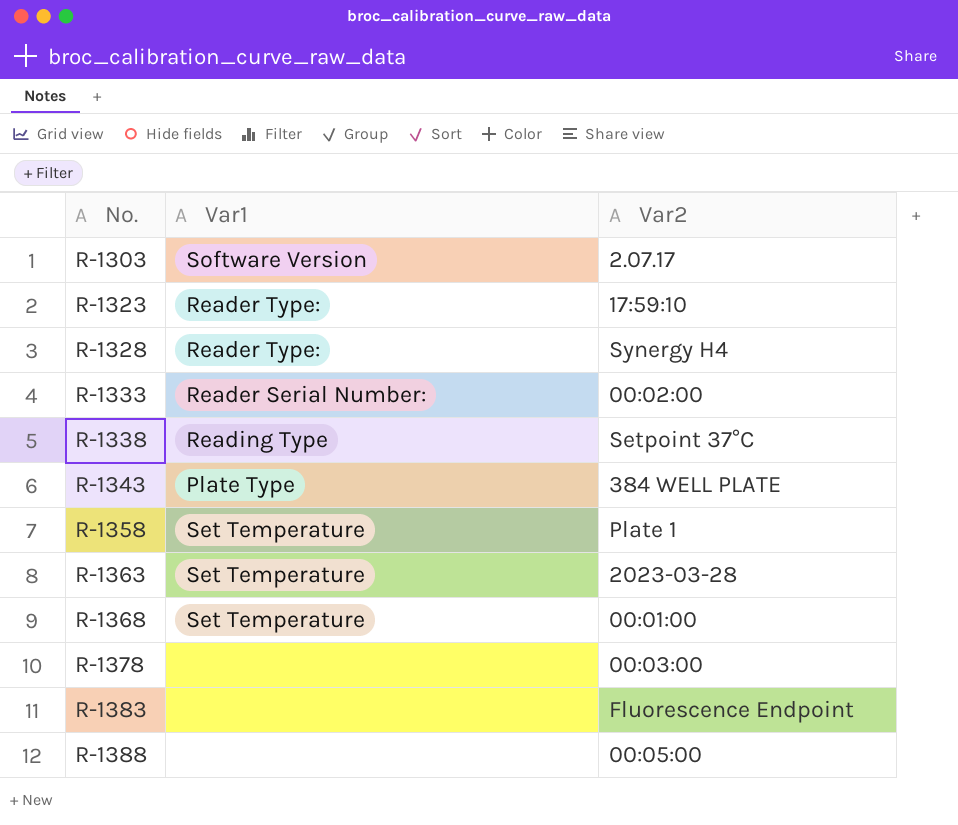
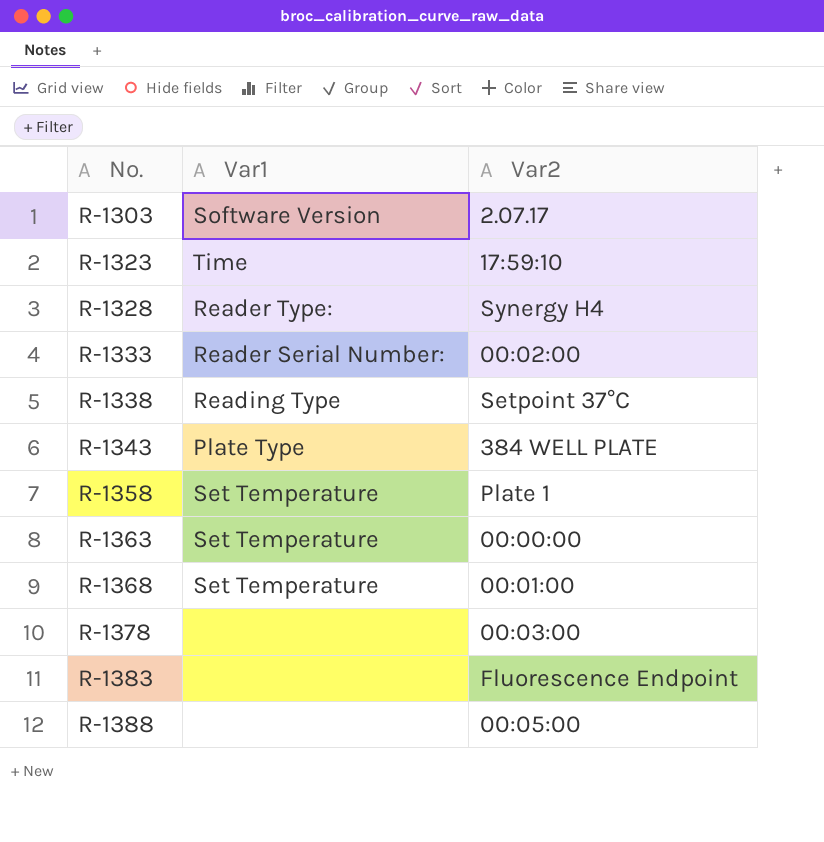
R-1323 | Var1: Reader Type: -> Time
R-1363 | Var2: 2023-03-28 -> 00:00:00

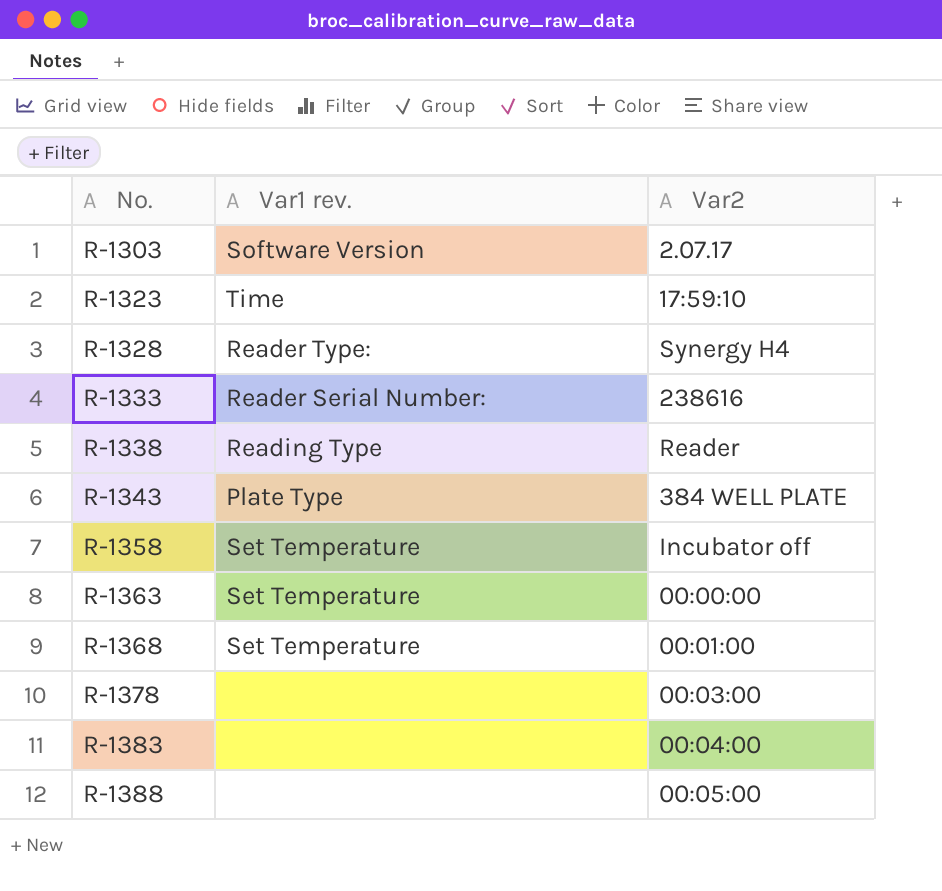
column name: Var1 -> Var1 rev.
R-1333 | Var2: 00:02:00 -> 238616
R-1338 | Var2: Setpoint 37°C -> Reader
R-1358 | Var2: Plate 1 -> Incubator off
R-1383 | Var2: Fluorescence Endpoint -> 00:04:00

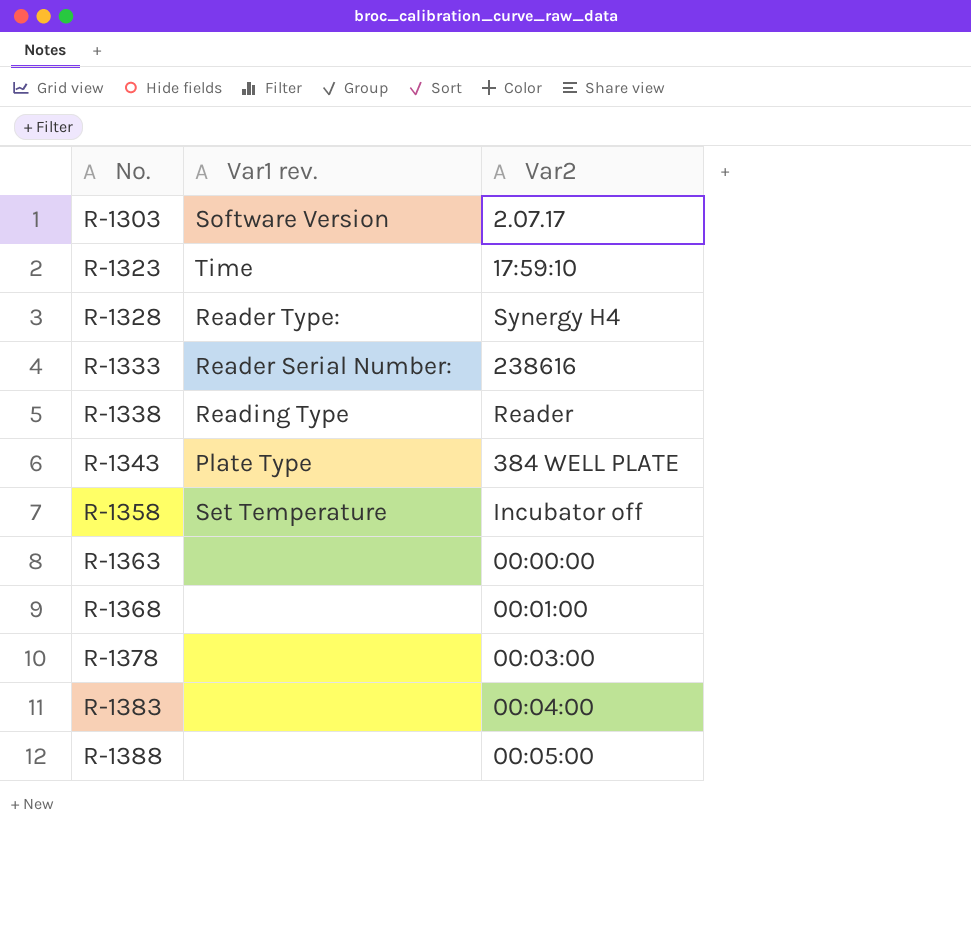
R-1363 | Var1 rev.: Set Temperature -> none
R-1368 | Var1 rev.: Set Temperature -> none

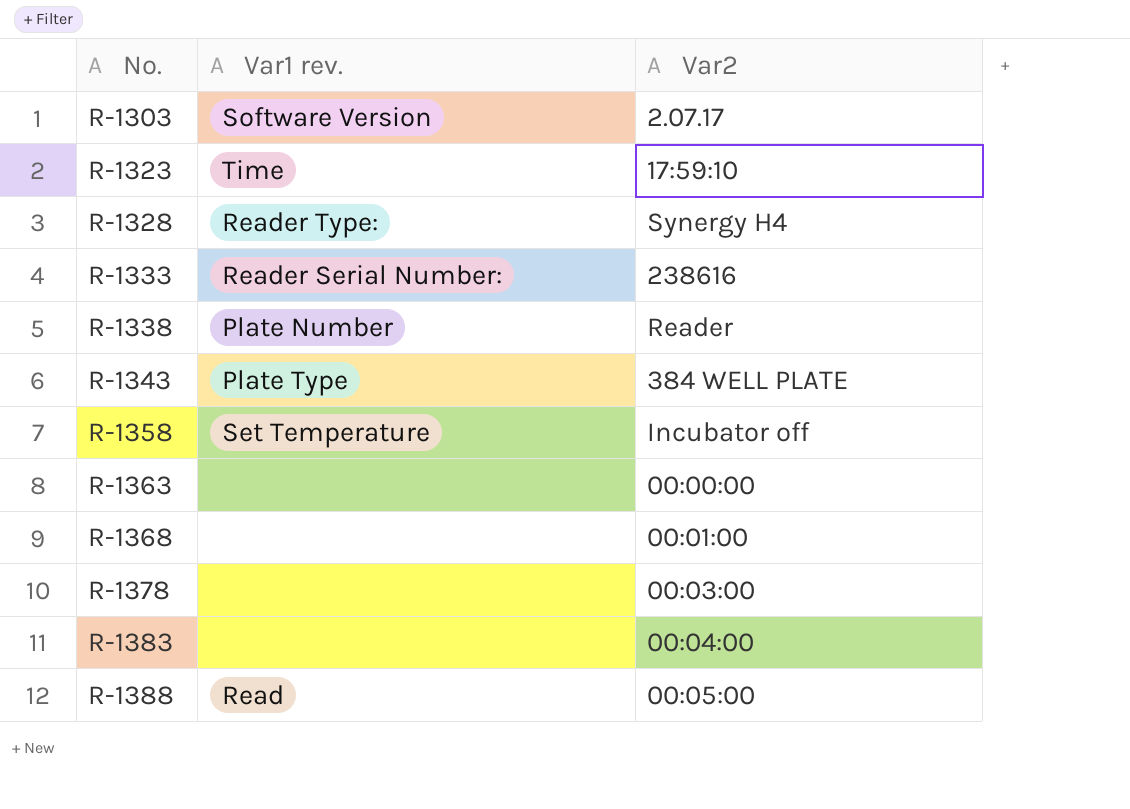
R-1338 | Var1 rev.: Reading Type -> Plate Number
R-1388 | Var1 rev.: none -> Read

